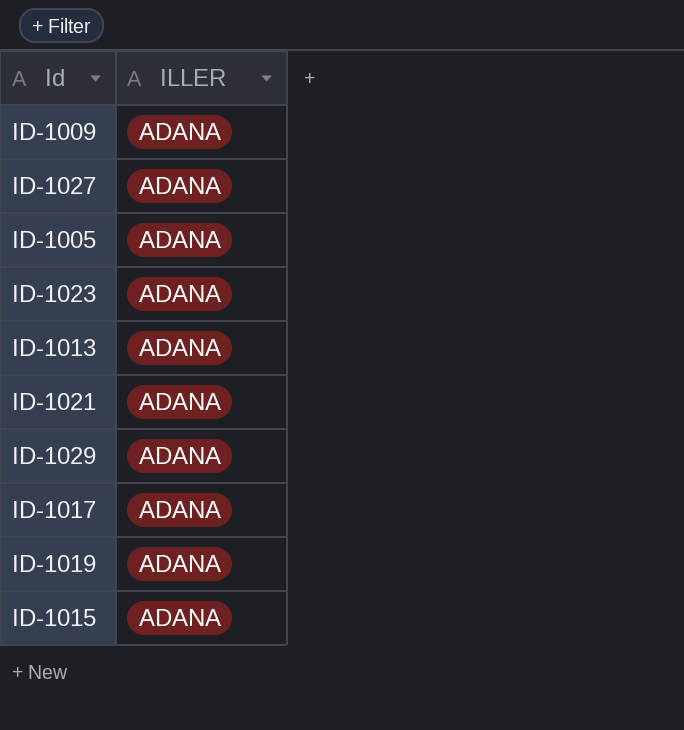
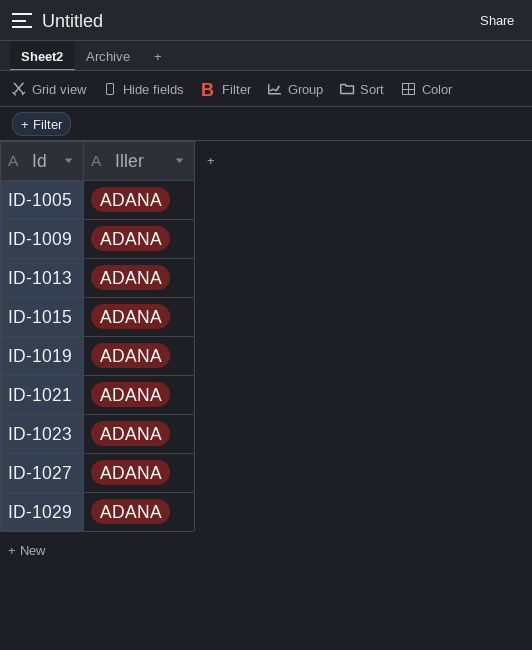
row order: none -> Id ascending
column name: ILLER -> Iller
row ID-1017: ADANA -> none

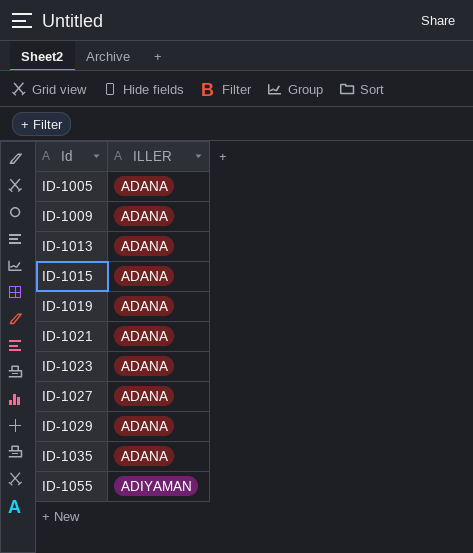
column name: Iller -> ILLER
row ID-1035: none -> ADANA
row ID-1055: none -> ADIYAMAN

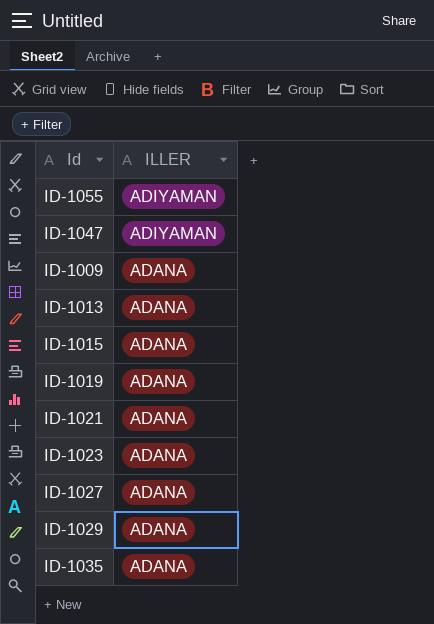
row order: Id ascending -> ILLER descending
row ID-1005: ADANA -> none
row ID-1047: none -> ADIYAMAN

